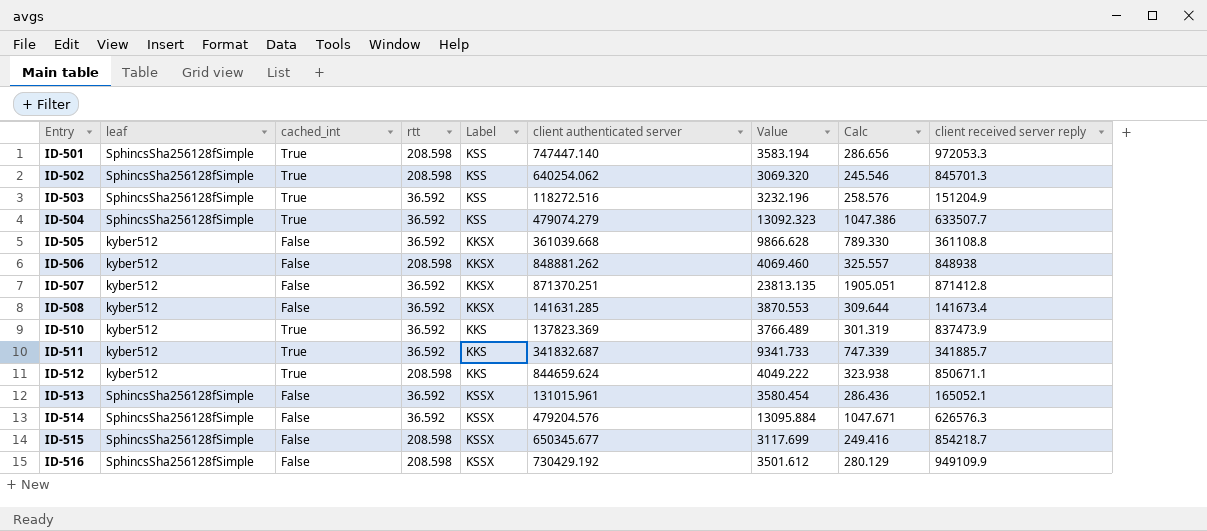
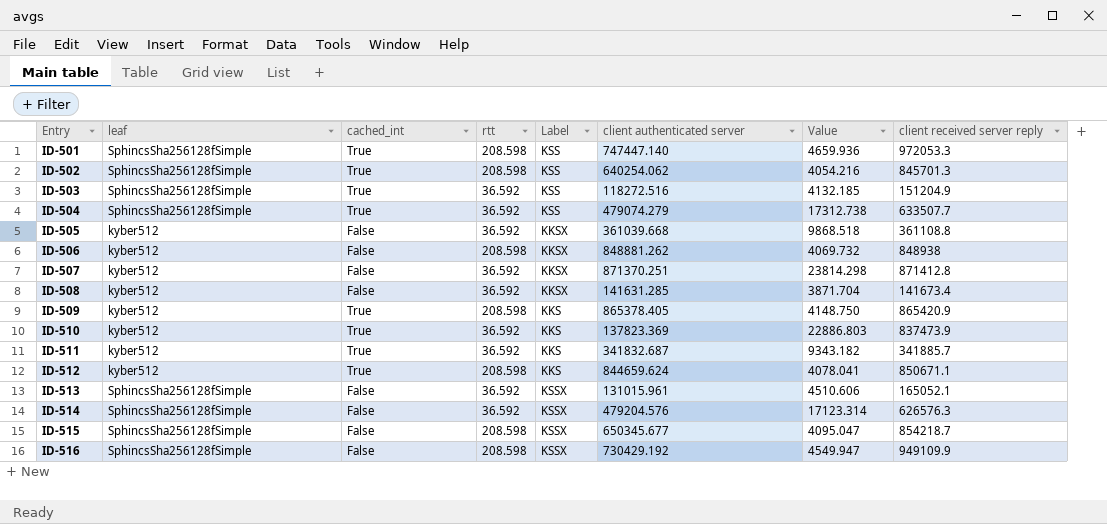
column Calc | formula: [Value] * 0.08 -> none
column Value | formula: [client authenticated server] / [rtt] -> [client received server reply] / [rtt]
row ID-509: none -> kyber512 | True | 208.598 | KKS | 865378.405 | 4148.750 | 865420.9

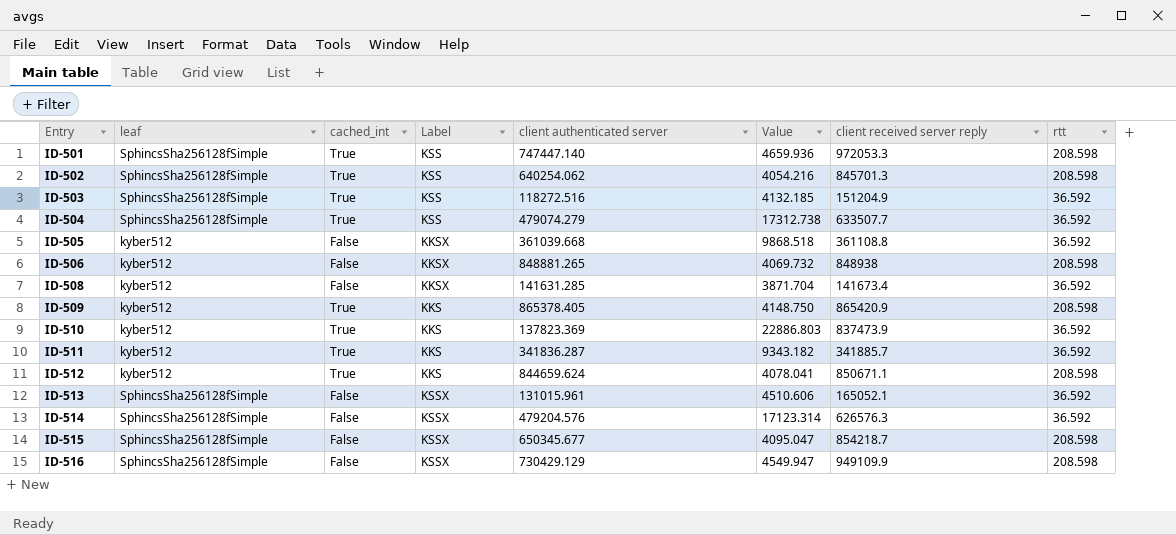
column rtt | position: 4 -> 8
row ID-507: kyber512 | False | 36.592 | KKSX | 871370.251 | 23814.298 | 871412.8 -> none
ID-506 | client authenticated server: 848881.262 -> 848881.265
ID-511 | client authenticated server: 341832.687 -> 341836.287
ID-516 | client authenticated server: 730429.192 -> 730429.129

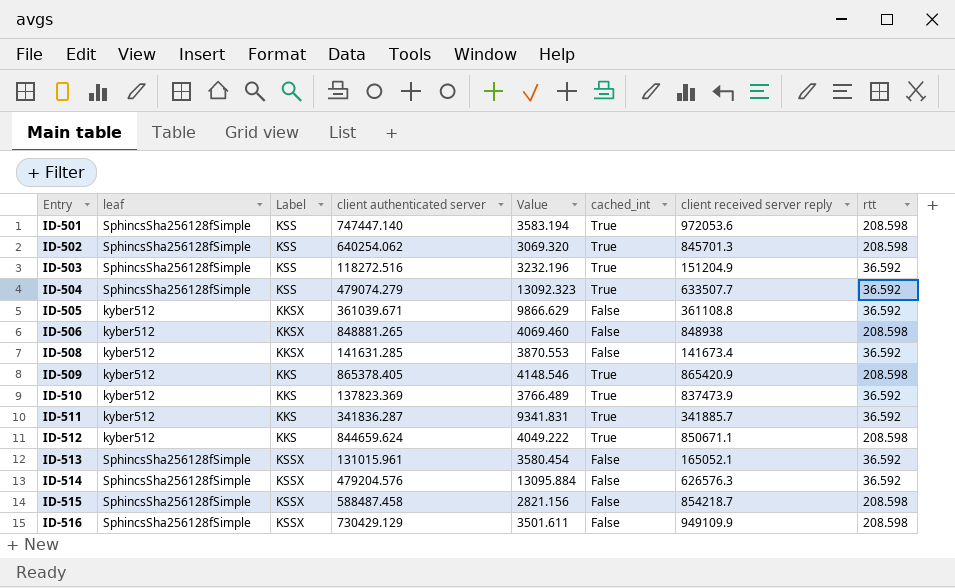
column Value | formula: [client received server reply] / [rtt] -> [client authenticated server] / [rtt]
column cached_int | position: 3 -> 6
ID-501 | client received server reply: 972053.3 -> 972053.6
ID-505 | client authenticated server: 361039.668 -> 361039.671
ID-515 | client authenticated server: 650345.677 -> 588487.458

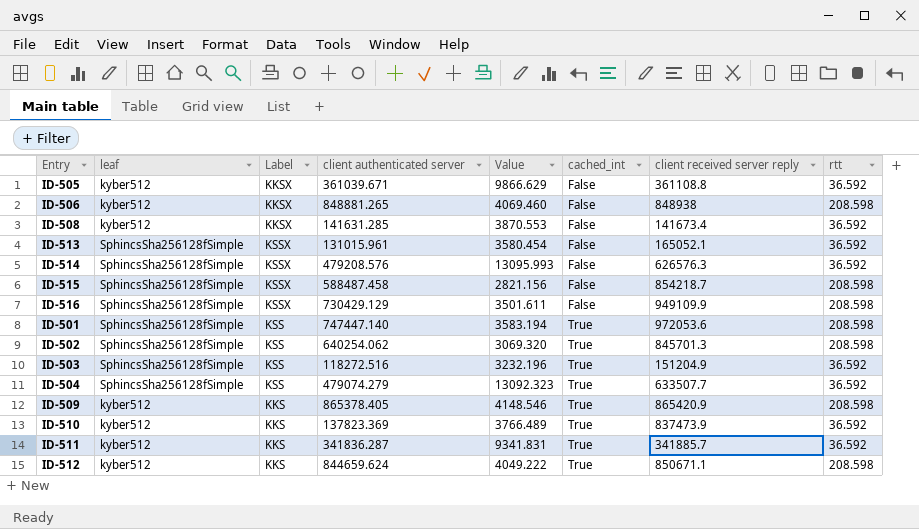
row order: Entry ascending -> cached_int ascending
ID-514 | client authenticated server: 479204.576 -> 479208.576
ID-514 | Value: 13095.884 -> 13095.993

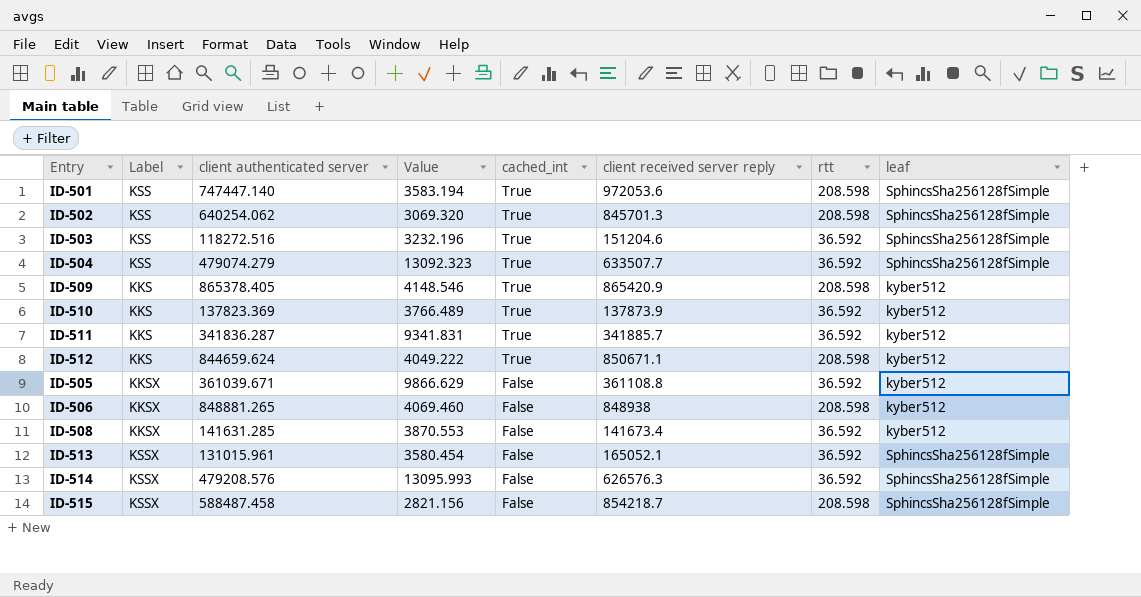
row order: cached_int ascending -> cached_int descending
column leaf | position: 2 -> 8
row ID-516: SphincsSha256128fSimple | KSSX | 730429.129 | 3501.611 | False | 949109.9 | 208.598 -> none
ID-503 | client received server reply: 151204.9 -> 151204.6
ID-510 | client received server reply: 837473.9 -> 137873.9

